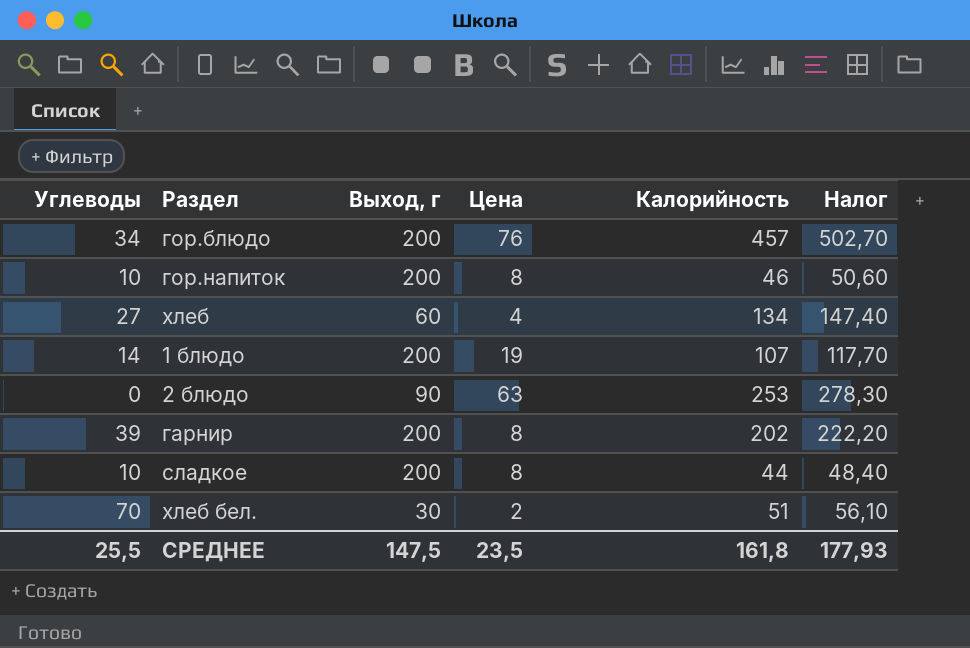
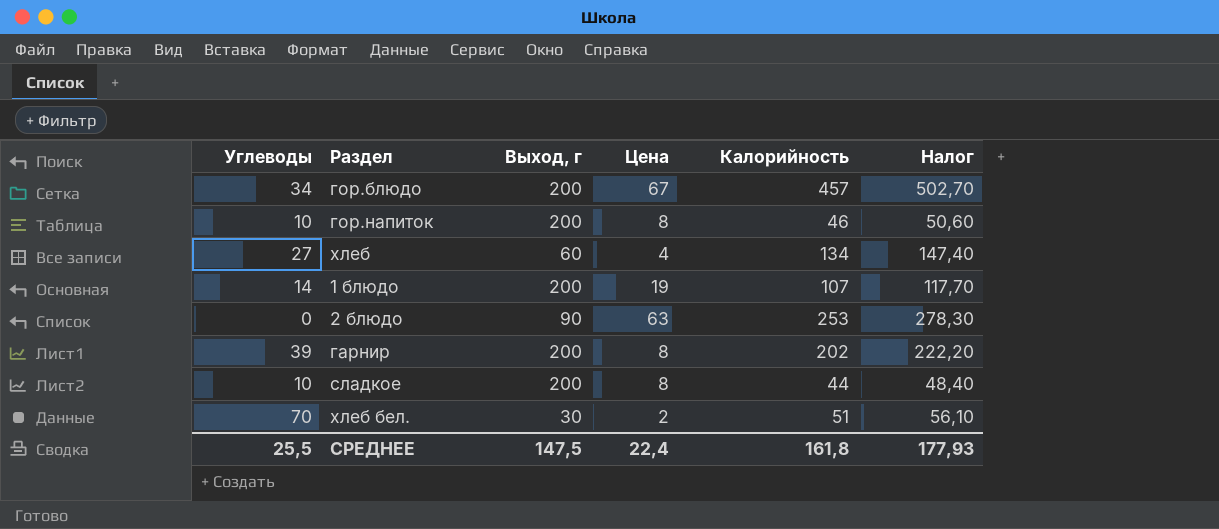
гор.блюдо | Цена: 76 -> 67
СРЕДНЕЕ | Цена: 23,5 -> 22,4

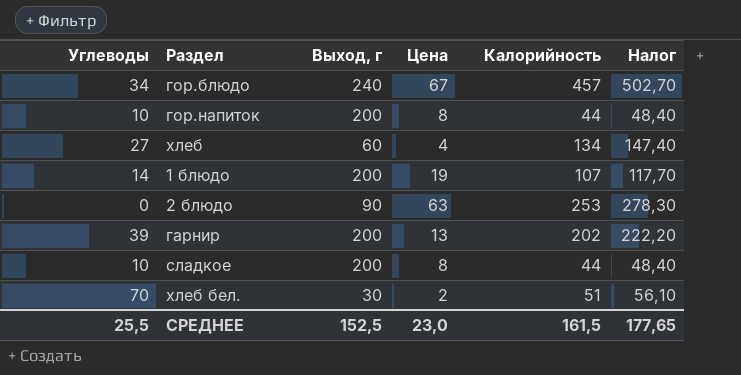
гор.блюдо | Выход, г: 200 -> 240
гор.напиток | Калорийность: 46 -> 44
гор.напиток | Налог: 50,60 -> 48,40
гарнир | Цена: 8 -> 13
СРЕДНЕЕ | Выход, г: 147,5 -> 152,5
СРЕДНЕЕ | Цена: 22,4 -> 23,0
СРЕДНЕЕ | Калорийность: 161,8 -> 161,5
СРЕДНЕЕ | Налог: 177,93 -> 177,65

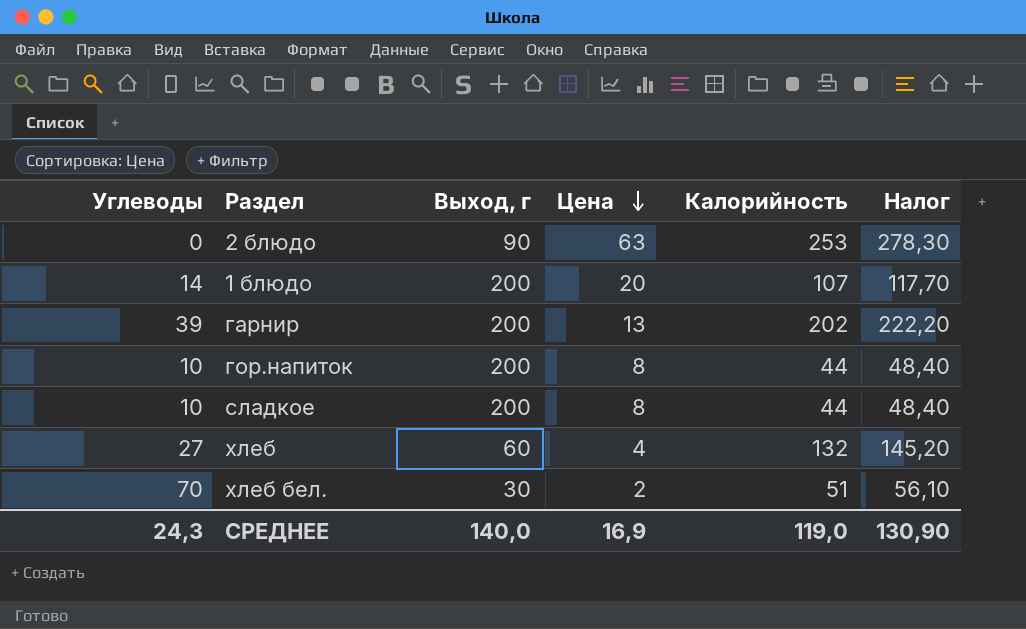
row order: none -> Цена descending
row гор.блюдо: 34 | 240 | 67 | 457 | 502,70 -> none
1 блюдо | Цена: 19 -> 20
хлеб | Калорийность: 134 -> 132
хлеб | Налог: 147,40 -> 145,20
СРЕДНЕЕ | Углеводы: 25,5 -> 24,3
СРЕДНЕЕ | Выход, г: 152,5 -> 140,0
СРЕДНЕЕ | Цена: 23,0 -> 16,9
СРЕДНЕЕ | Калорийность: 161,5 -> 119,0
СРЕДНЕЕ | Налог: 177,65 -> 130,90

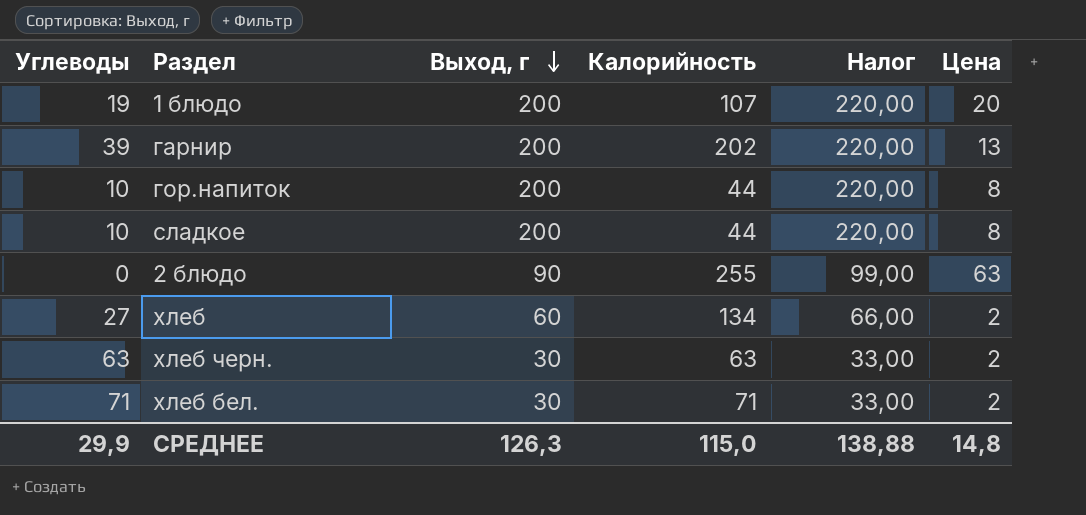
row order: Цена descending -> Выход, г descending
column Налог | formula: [Калорийность] * 1,1 -> [Выход, г] * 1,1
column Цена | position: 4 -> 6
1 блюдо | Углеводы: 14 -> 19
2 блюдо | Калорийность: 253 -> 255
хлеб | Калорийность: 132 -> 134
хлеб | Цена: 4 -> 2
row хлеб черн.: none -> 63 | 30 | 63 | 33,00 | 2
хлеб бел. | Углеводы: 70 -> 71
хлеб бел. | Калорийность: 51 -> 71
СРЕДНЕЕ | Углеводы: 24,3 -> 29,9
СРЕДНЕЕ | Выход, г: 140,0 -> 126,3
СРЕДНЕЕ | Калорийность: 119,0 -> 115,0
СРЕДНЕЕ | Налог: 130,90 -> 138,88
СРЕДНЕЕ | Цена: 16,9 -> 14,8

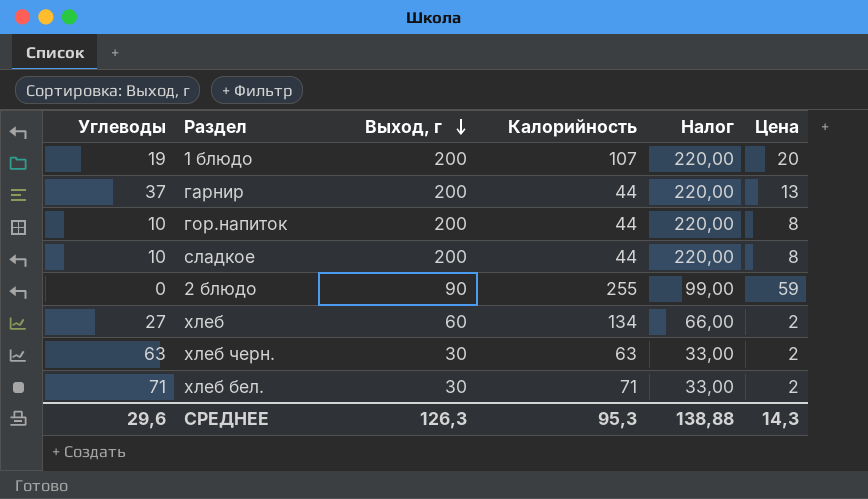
гарнир | Углеводы: 39 -> 37
гарнир | Калорийность: 202 -> 44
2 блюдо | Цена: 63 -> 59
СРЕДНЕЕ | Углеводы: 29,9 -> 29,6
СРЕДНЕЕ | Калорийность: 115,0 -> 95,3
СРЕДНЕЕ | Цена: 14,8 -> 14,3

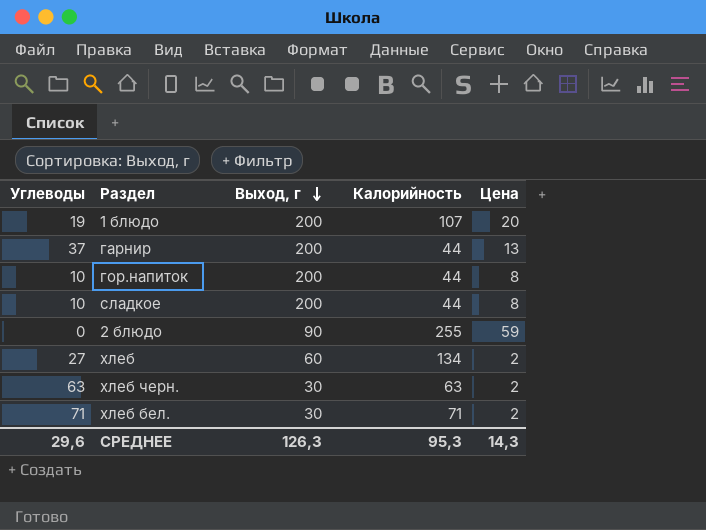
column Налог | formula: [Выход, г] * 1,1 -> none

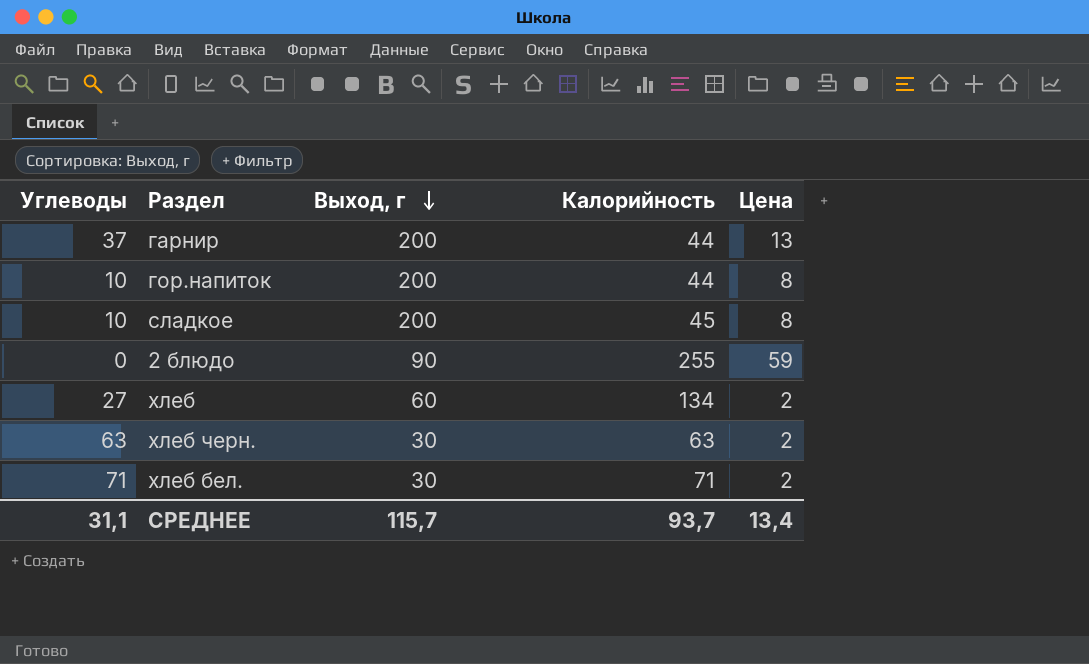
row 1 блюдо: 19 | 200 | 107 | 20 -> none
сладкое | Калорийность: 44 -> 45
СРЕДНЕЕ | Углеводы: 29,6 -> 31,1
СРЕДНЕЕ | Выход, г: 126,3 -> 115,7
СРЕДНЕЕ | Калорийность: 95,3 -> 93,7
СРЕДНЕЕ | Цена: 14,3 -> 13,4

